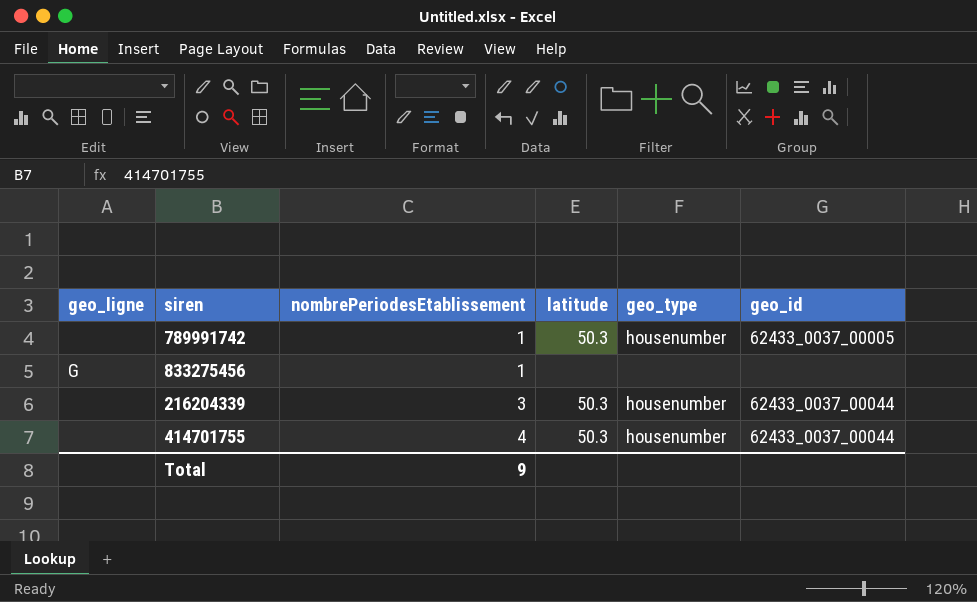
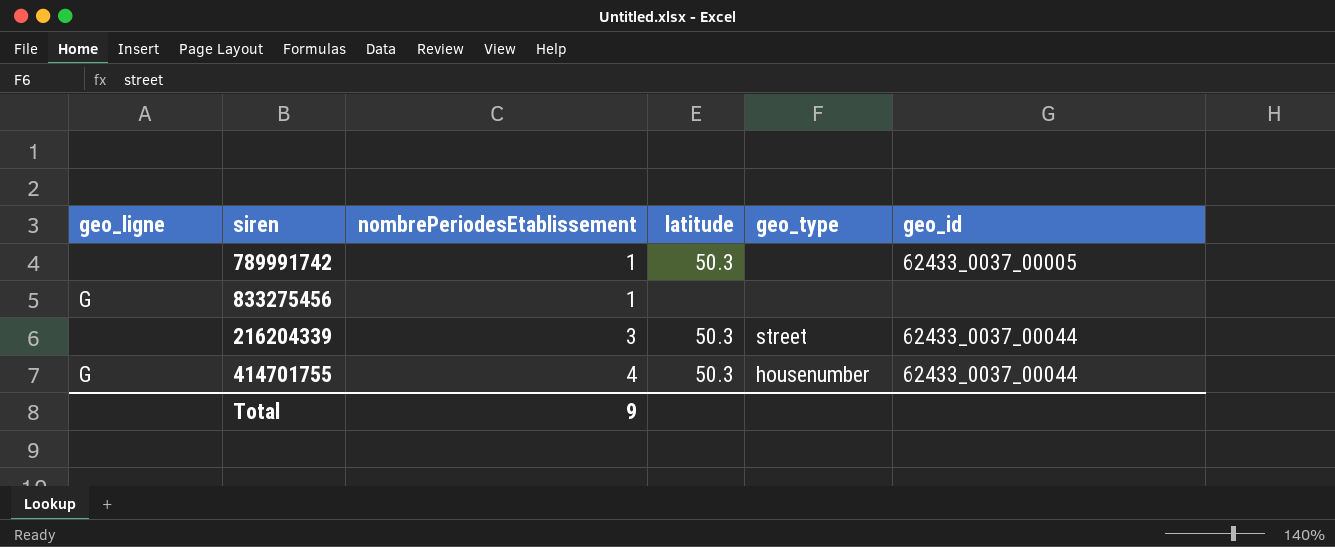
789991742 | geo_type: housenumber -> none
216204339 | geo_type: housenumber -> street
414701755 | geo_ligne: none -> G

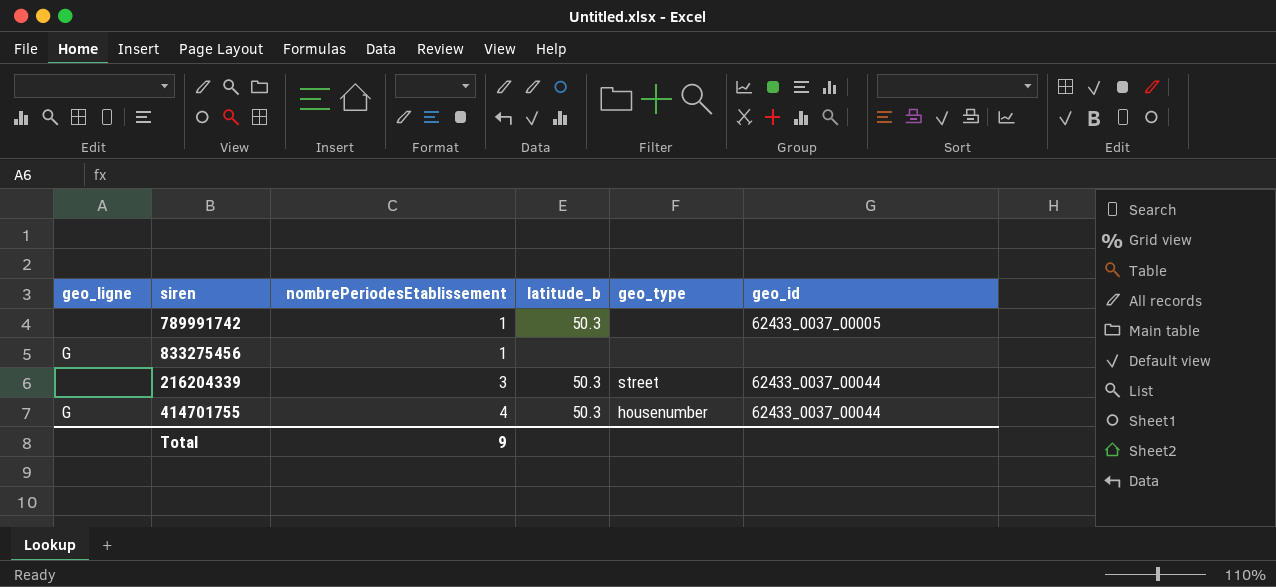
column name: latitude -> latitude_b

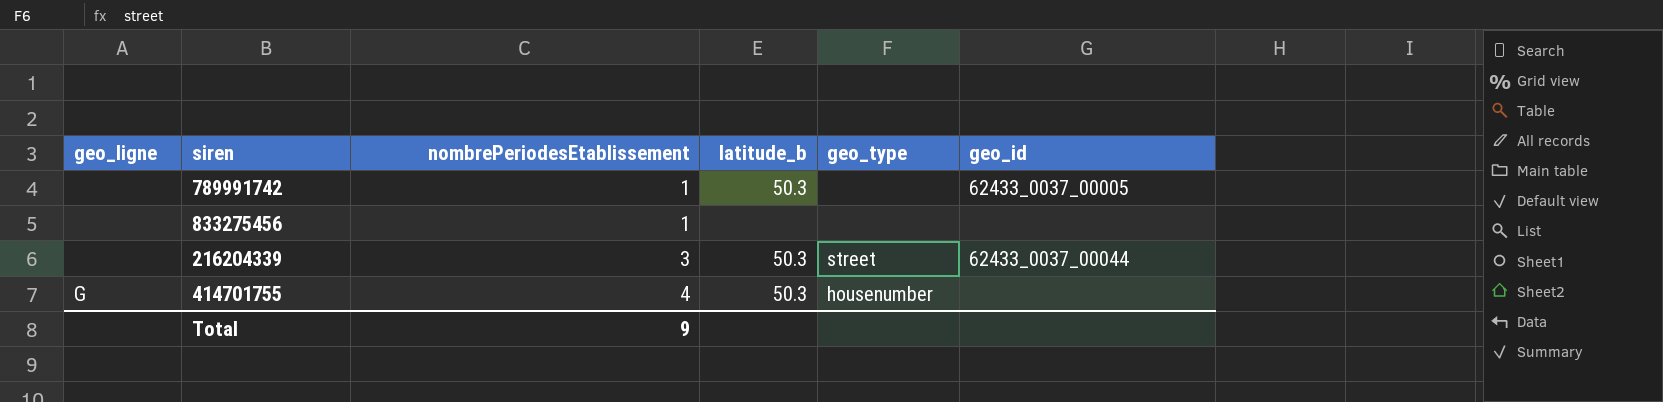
833275456 | geo_ligne: G -> none
414701755 | geo_id: 62433_0037_00044 -> none

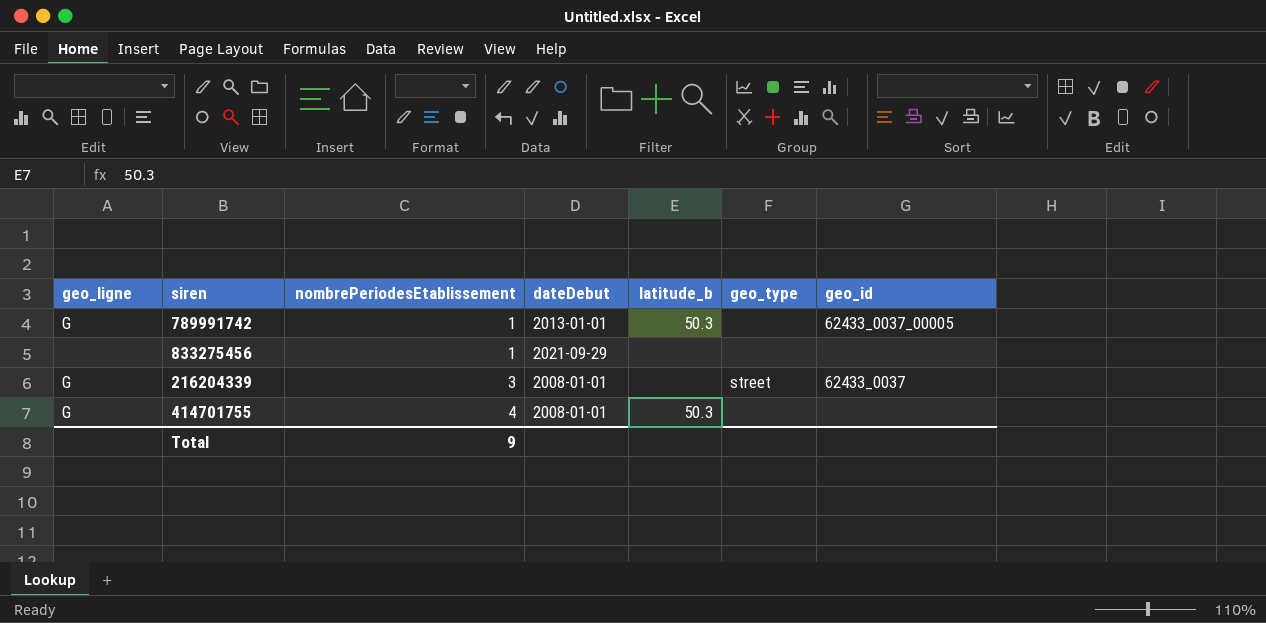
column dateDebut | position: none -> 4
789991742 | geo_ligne: none -> G
216204339 | geo_ligne: none -> G
216204339 | latitude_b: 50.3 -> none
216204339 | geo_id: 62433_0037_00044 -> 62433_0037
414701755 | geo_type: housenumber -> none

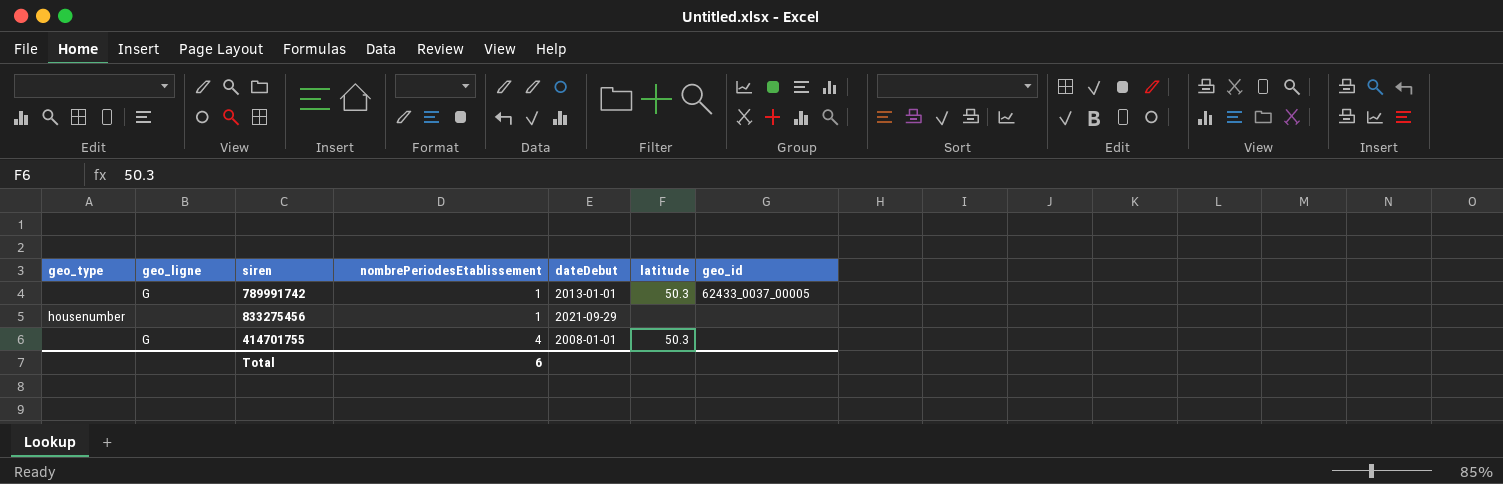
column geo_type | position: 6 -> 1
column name: latitude_b -> latitude
row 216204339: G | 3 | 2008-01-01 | none | street | 62433_0037 -> none
833275456 | geo_type: none -> housenumber
Total | nombrePeriodesEtablissement: 9 -> 6

